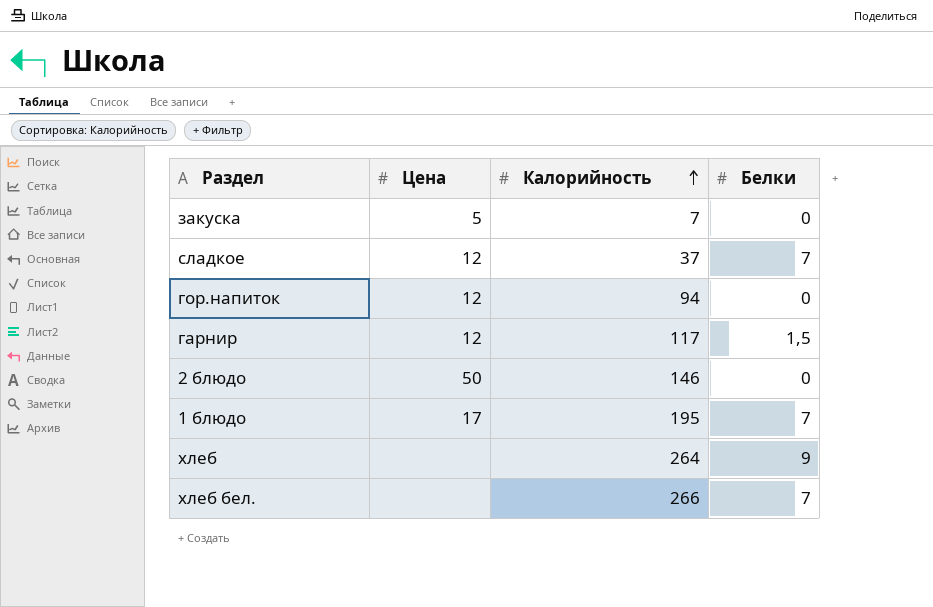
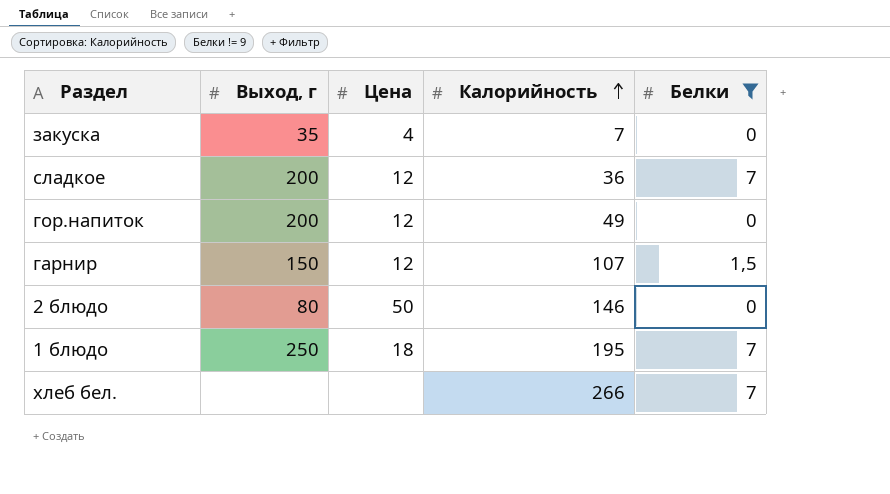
filter: none -> Белки != 9
column Выход, г | position: none -> 2
закуска | Цена: 5 -> 4
сладкое | Калорийность: 37 -> 36
гор.напиток | Калорийность: 94 -> 49
гарнир | Калорийность: 117 -> 107
1 блюдо | Цена: 17 -> 18

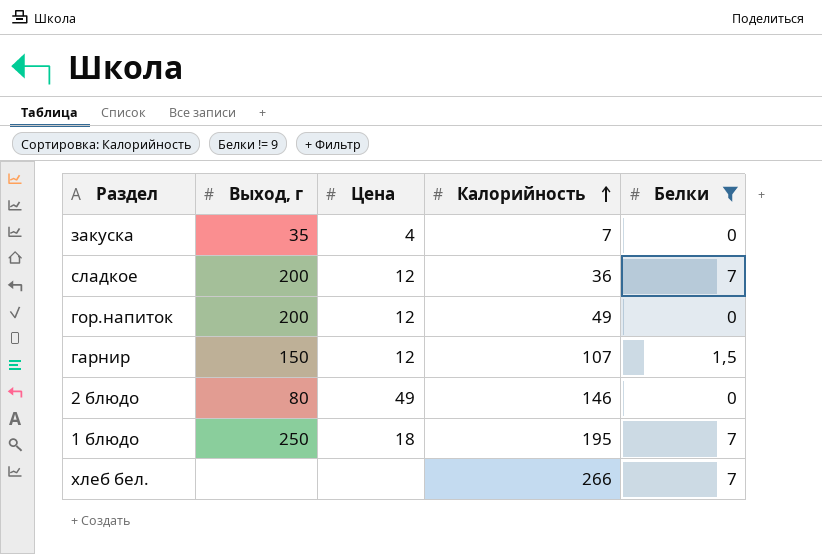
2 блюдо | Цена: 50 -> 49

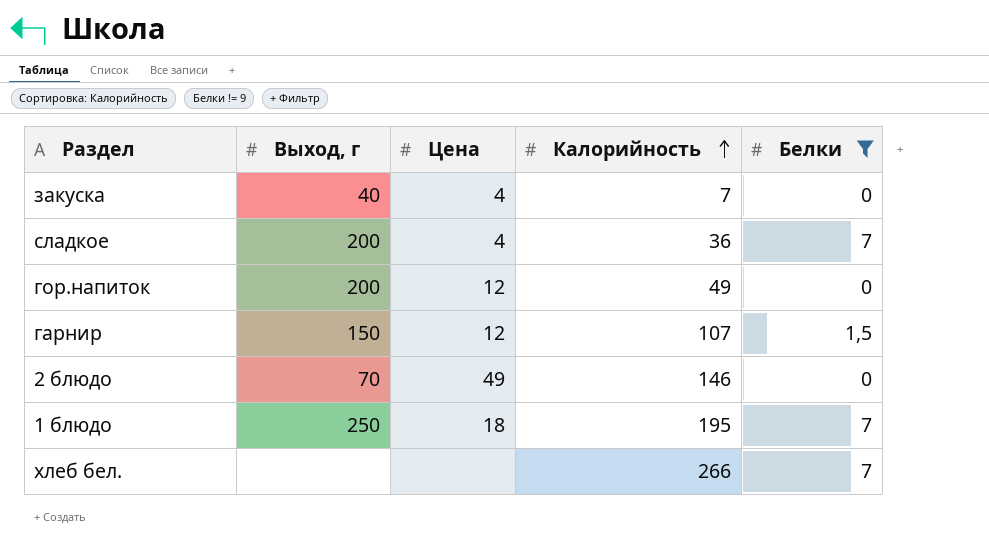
закуска | Выход, г: 35 -> 40
сладкое | Цена: 12 -> 4
2 блюдо | Выход, г: 80 -> 70

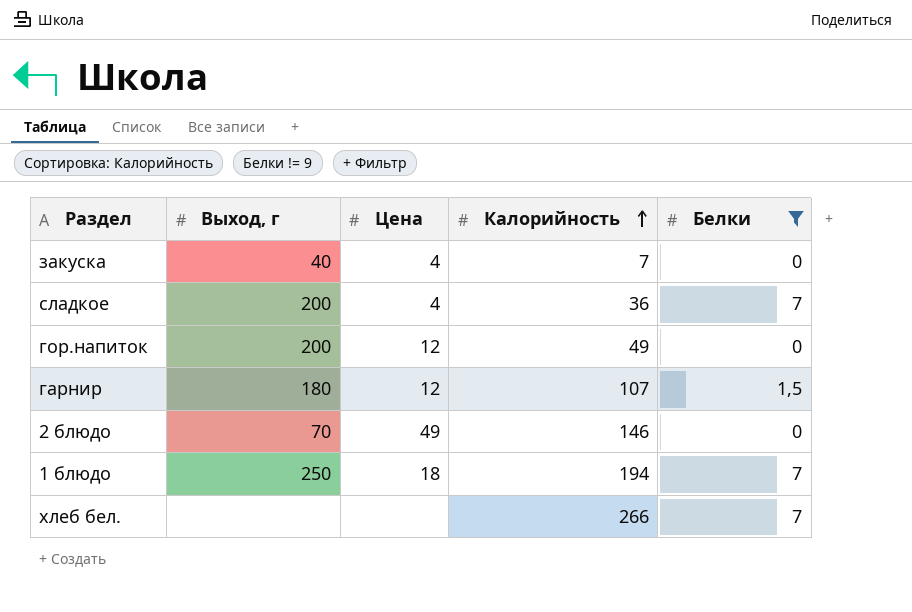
гарнир | Выход, г: 150 -> 180
1 блюдо | Калорийность: 195 -> 194

